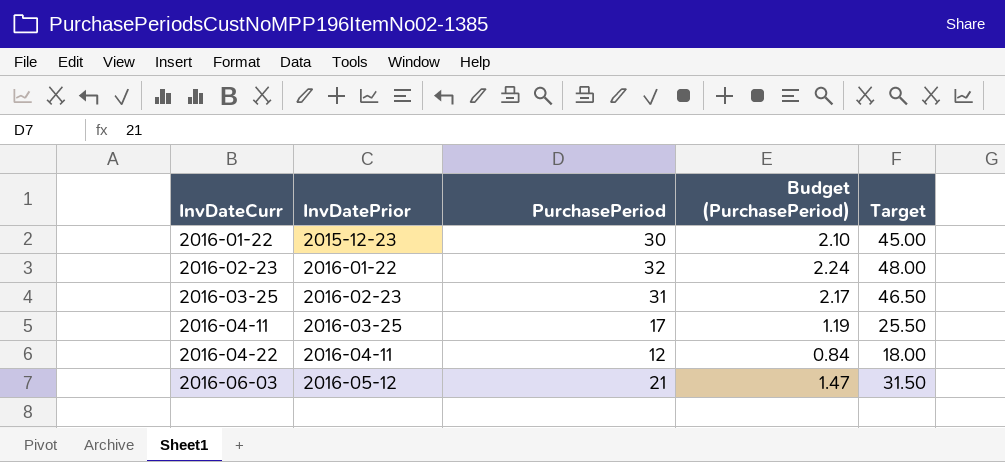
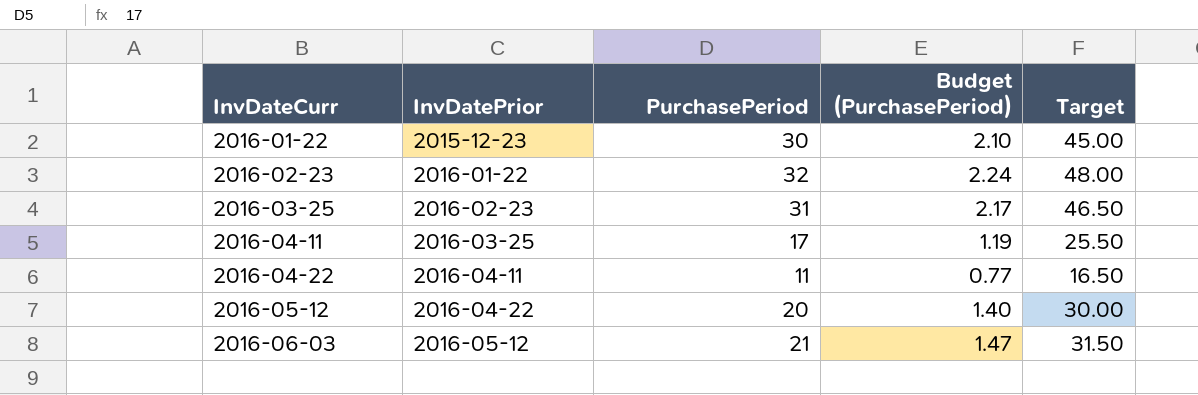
2016-04-22 | PurchasePeriod: 12 -> 11
2016-04-22 | Budget (PurchasePeriod): 0.84 -> 0.77
2016-04-22 | Target: 18.00 -> 16.50
row 2016-05-12: none -> 2016-04-22 | 20 | 1.40 | 30.00

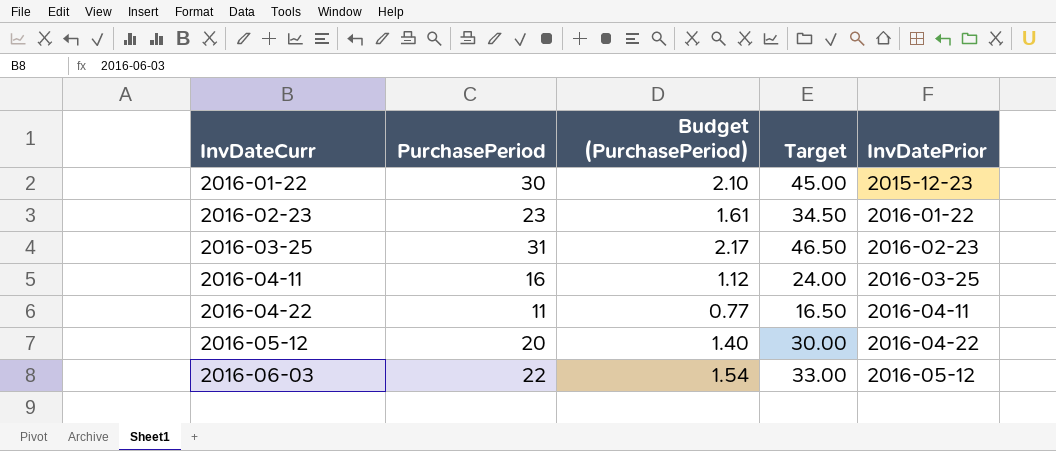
column InvDatePrior | position: 2 -> 5
2016-02-23 | PurchasePeriod: 32 -> 23
2016-02-23 | Budget (PurchasePeriod): 2.24 -> 1.61
2016-02-23 | Target: 48.00 -> 34.50
2016-04-11 | PurchasePeriod: 17 -> 16
2016-04-11 | Budget (PurchasePeriod): 1.19 -> 1.12
2016-04-11 | Target: 25.50 -> 24.00
2016-06-03 | PurchasePeriod: 21 -> 22
2016-06-03 | Budget (PurchasePeriod): 1.47 -> 1.54
2016-06-03 | Target: 31.50 -> 33.00

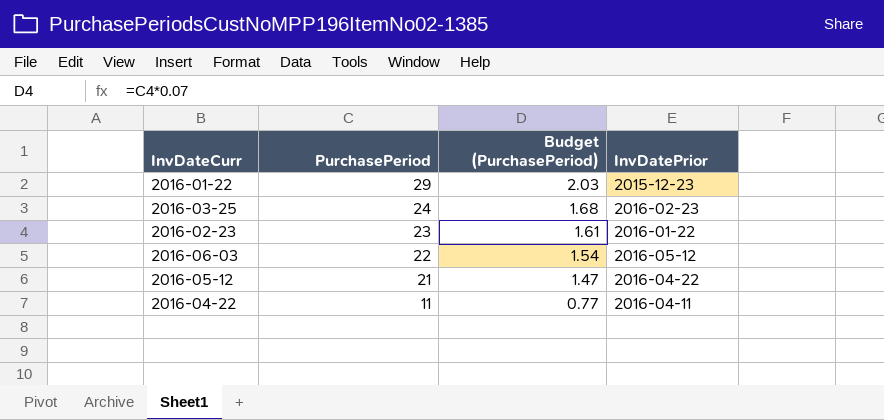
row order: InvDateCurr ascending -> PurchasePeriod descending
column Target | formula: [PurchasePeriod] * 1.5 -> none
row 2016-04-11: 16 | 1.12 | 24.00 | 2016-03-25 -> none
2016-01-22 | PurchasePeriod: 30 -> 29
2016-01-22 | Budget (PurchasePeriod): 2.10 -> 2.03
2016-03-25 | PurchasePeriod: 31 -> 24
2016-03-25 | Budget (PurchasePeriod): 2.17 -> 1.68
2016-05-12 | PurchasePeriod: 20 -> 21
2016-05-12 | Budget (PurchasePeriod): 1.40 -> 1.47

